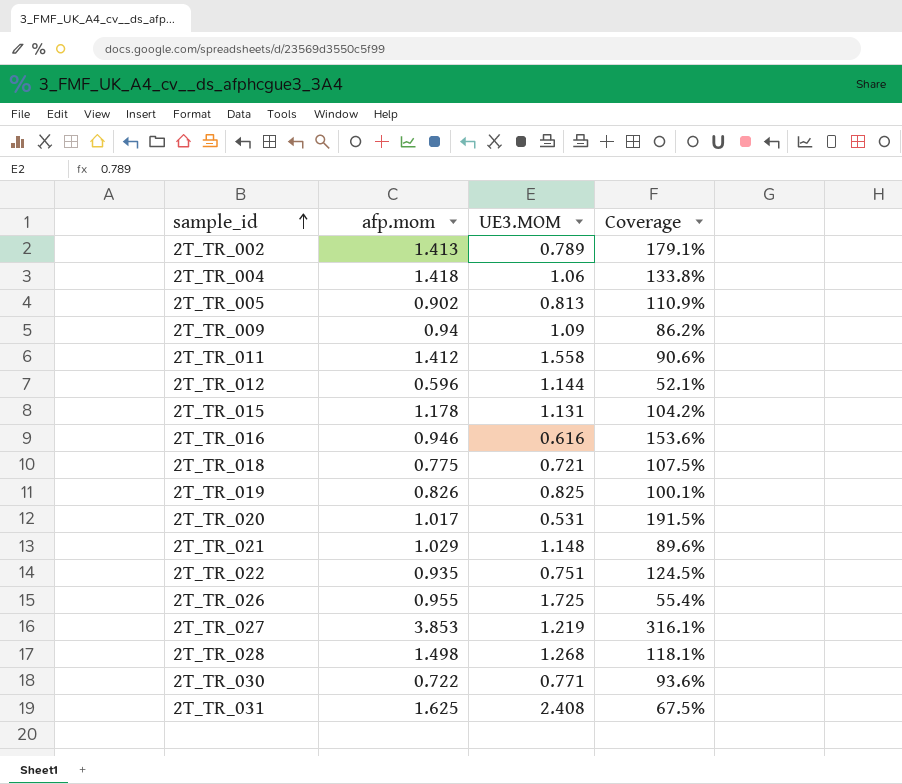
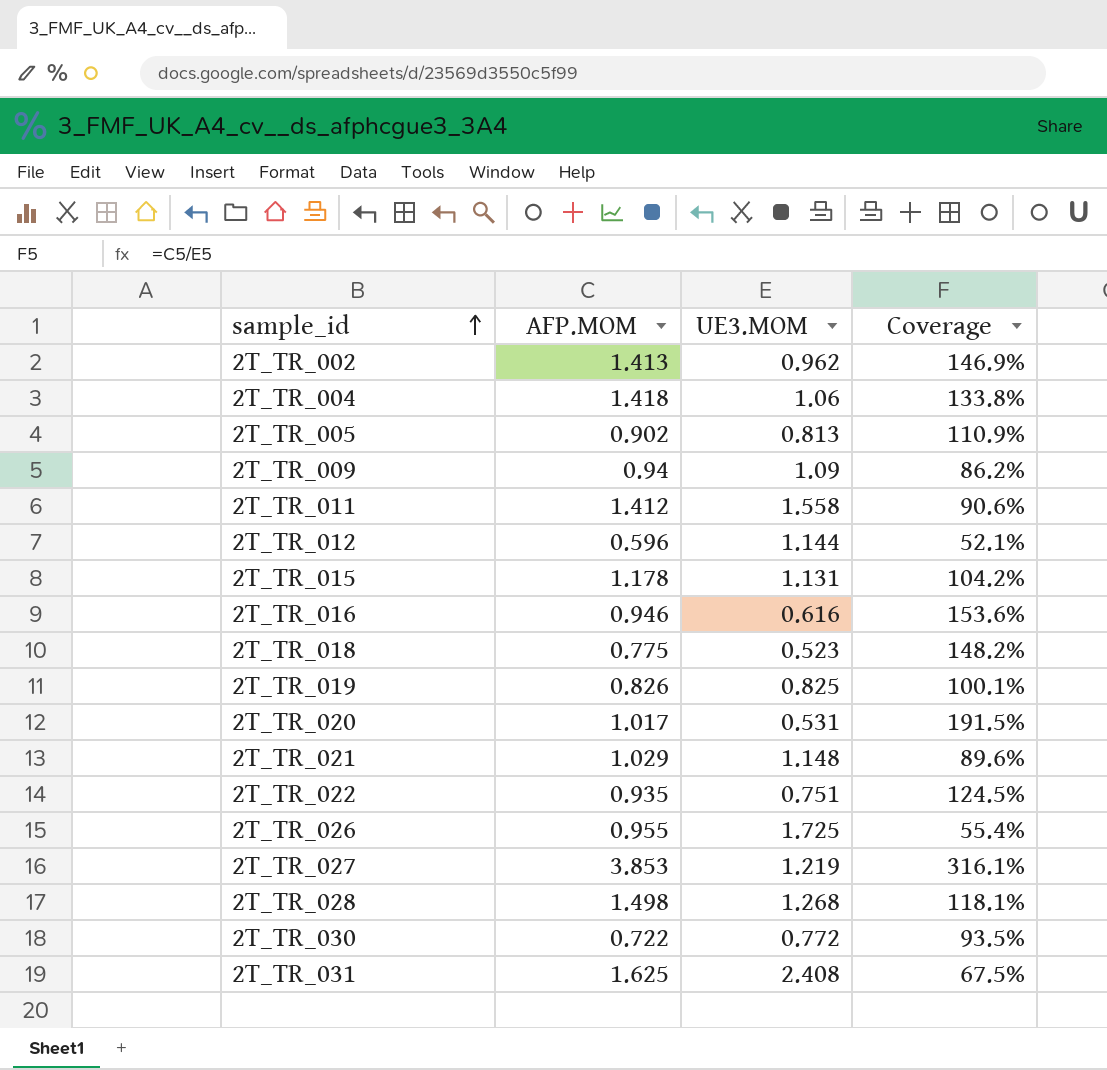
column name: afp.mom -> AFP.MOM
2T_TR_002 | UE3.MOM: 0.789 -> 0.962
2T_TR_002 | Coverage: 179.1% -> 146.9%
2T_TR_018 | UE3.MOM: 0.721 -> 0.523
2T_TR_018 | Coverage: 107.5% -> 148.2%
2T_TR_030 | UE3.MOM: 0.771 -> 0.772
2T_TR_030 | Coverage: 93.6% -> 93.5%

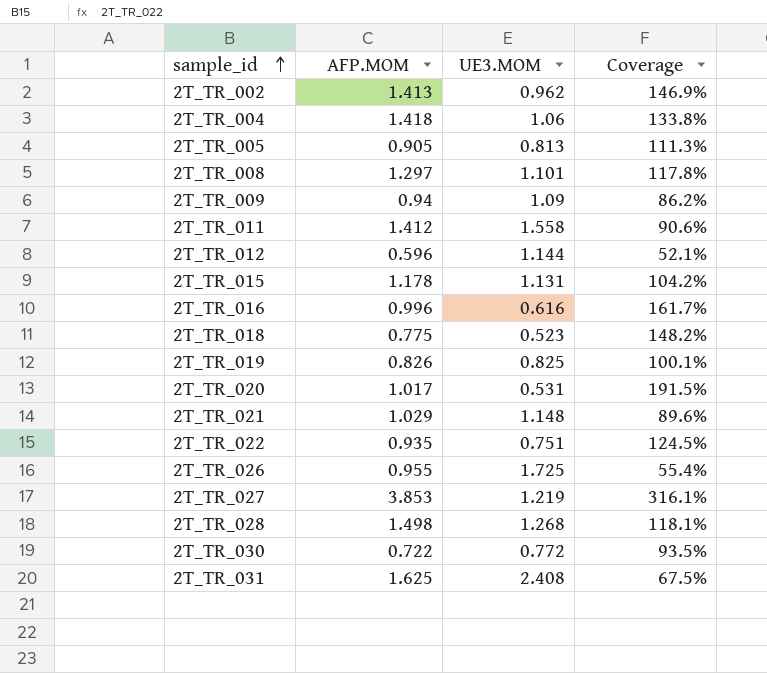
2T_TR_005 | AFP.MOM: 0.902 -> 0.905
2T_TR_005 | Coverage: 110.9% -> 111.3%
row 2T_TR_008: none -> 1.297 | 1.101 | 117.8%
2T_TR_016 | AFP.MOM: 0.946 -> 0.996
2T_TR_016 | Coverage: 153.6% -> 161.7%

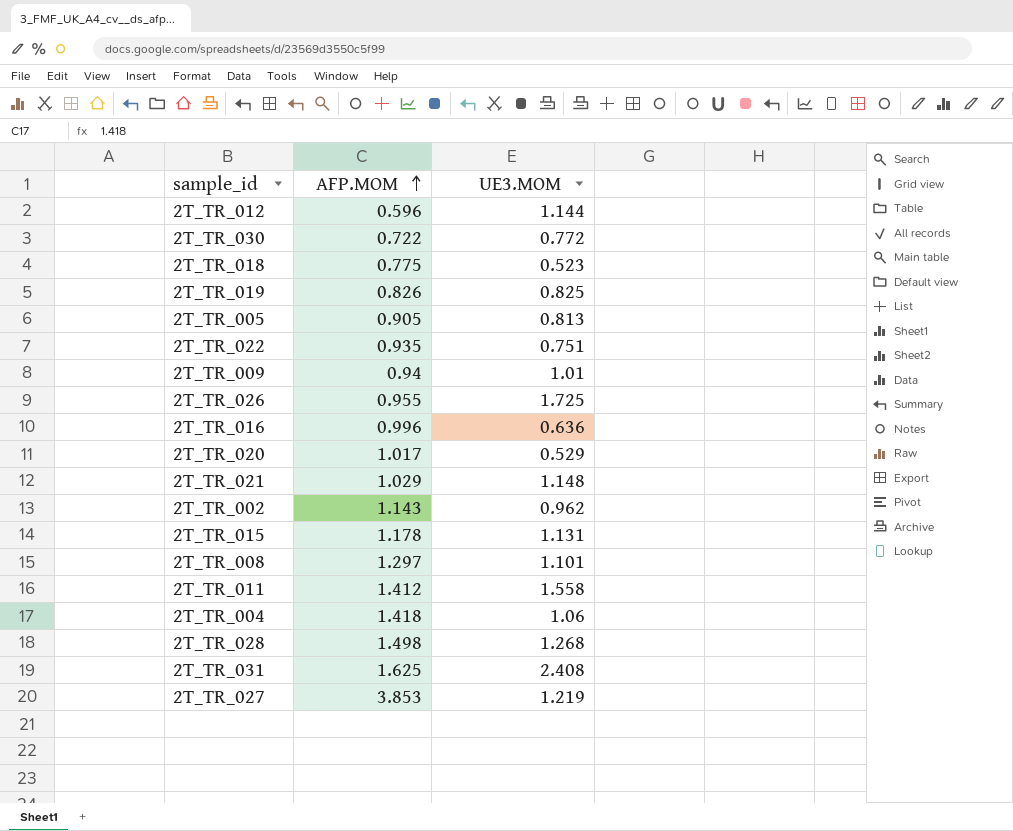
row order: sample_id ascending -> AFP.MOM ascending
column Coverage | formula: [AFP.MOM] / [UE3.MOM] -> none
2T_TR_009 | UE3.MOM: 1.09 -> 1.01
2T_TR_016 | UE3.MOM: 0.616 -> 0.636
2T_TR_020 | UE3.MOM: 0.531 -> 0.529
2T_TR_002 | AFP.MOM: 1.413 -> 1.143

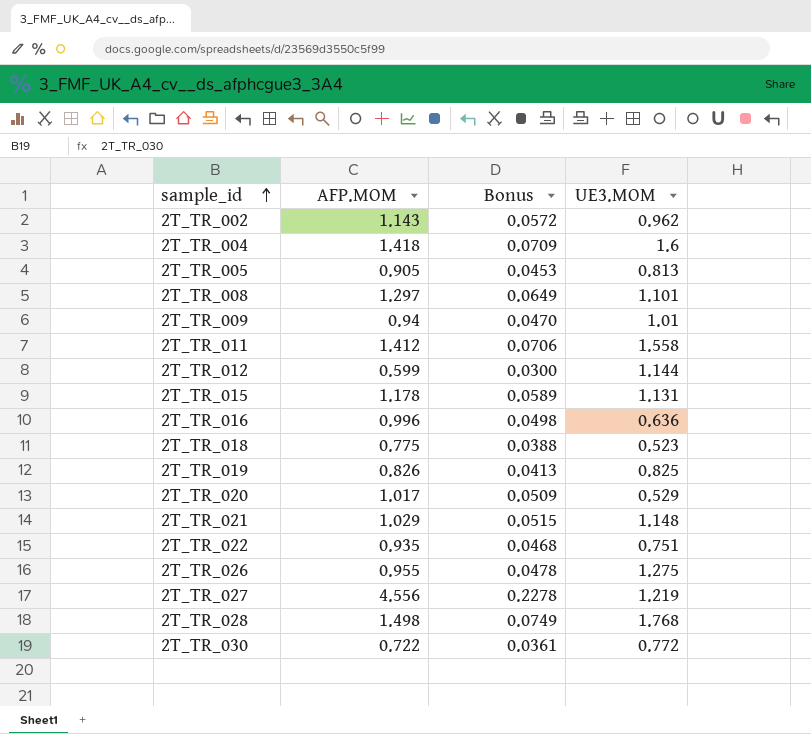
row order: AFP.MOM ascending -> sample_id ascending
column Bonus | formula: none -> [AFP.MOM] * 0.05
row 2T_TR_031: 1.625 | 2.408 -> none
2T_TR_004 | UE3.MOM: 1.06 -> 1.6
2T_TR_012 | AFP.MOM: 0.596 -> 0.599
2T_TR_026 | UE3.MOM: 1.725 -> 1.275
2T_TR_027 | AFP.MOM: 3.853 -> 4.556
2T_TR_028 | UE3.MOM: 1.268 -> 1.768

